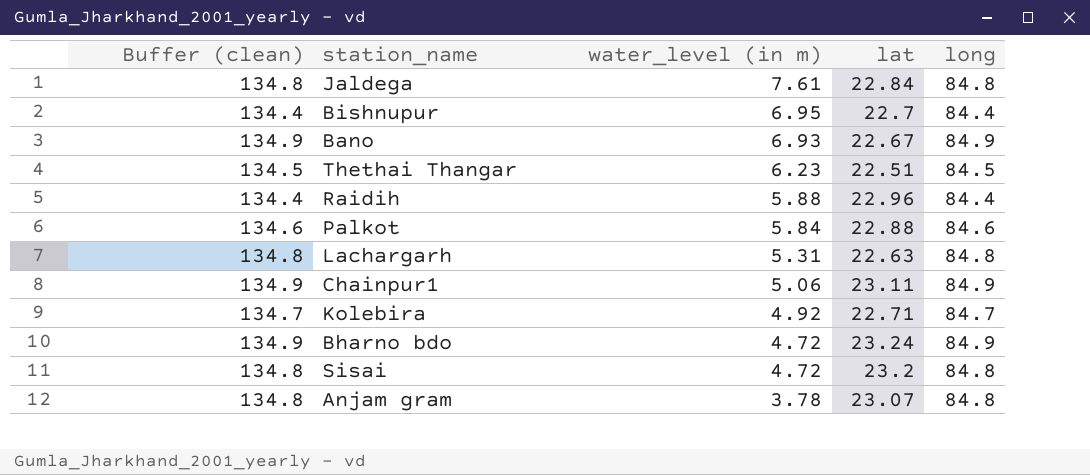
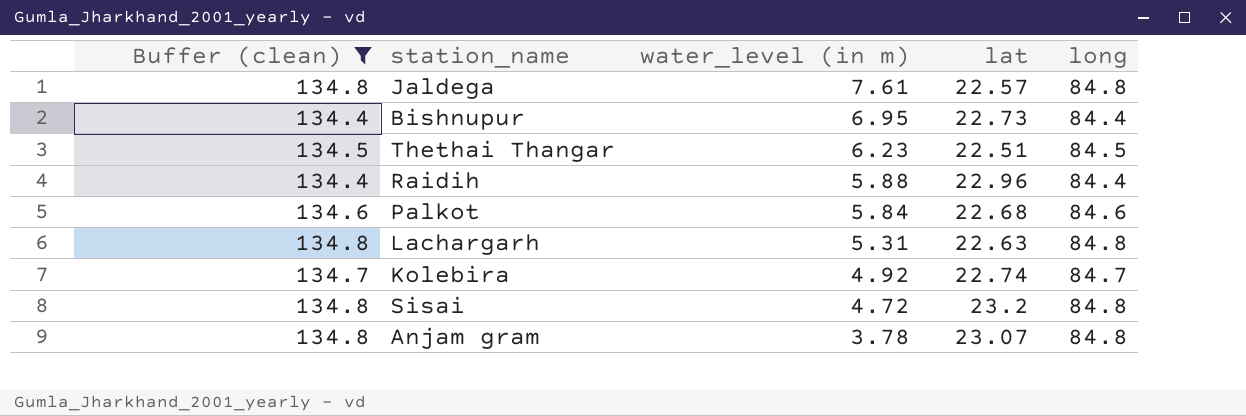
filter: none -> Buffer (clean) != 134.9
Jaldega | lat: 22.84 -> 22.57
Bishnupur | lat: 22.7 -> 22.73
Palkot | lat: 22.88 -> 22.68
Kolebira | lat: 22.71 -> 22.74

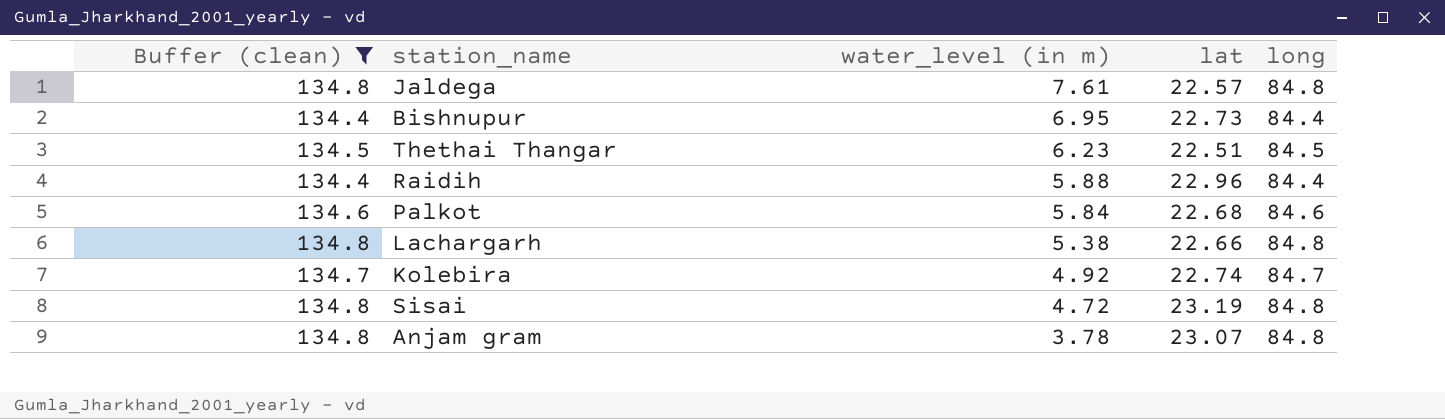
Lachargarh | water_level (in m): 5.31 -> 5.38
Lachargarh | lat: 22.63 -> 22.66
Sisai | lat: 23.2 -> 23.19

